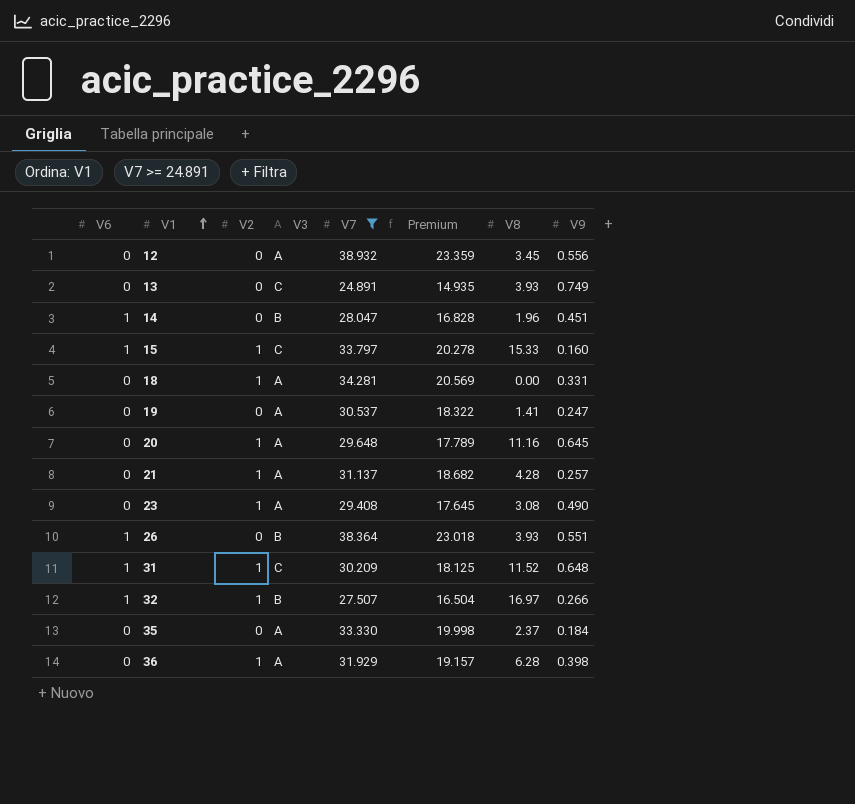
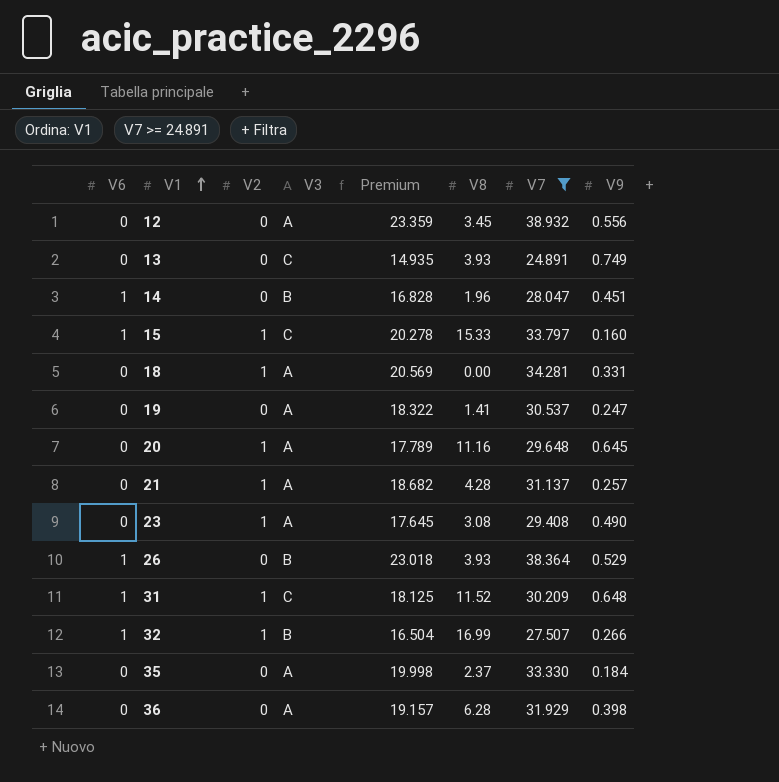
column V7 | position: 5 -> 7
26 | V9: 0.551 -> 0.529
32 | V8: 16.97 -> 16.99
36 | V2: 1 -> 0

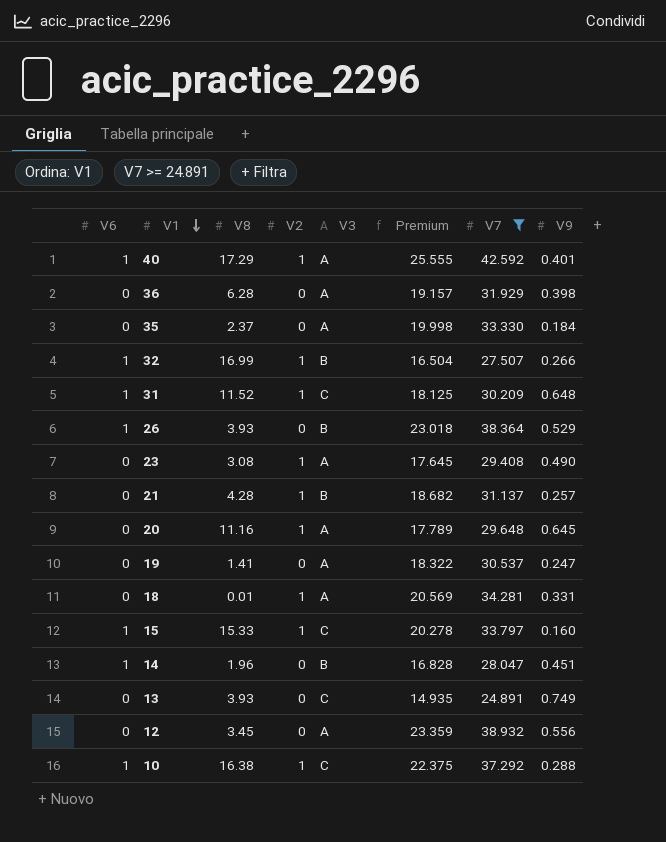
row order: V1 ascending -> V1 descending
column V8 | position: 6 -> 3
row 40: none -> 1 | 17.29 | 1 | A | 25.555 | 42.592 | 0.401
21 | V3: A -> B
18 | V8: 0.00 -> 0.01
row 10: none -> 1 | 16.38 | 1 | C | 22.375 | 37.292 | 0.288

